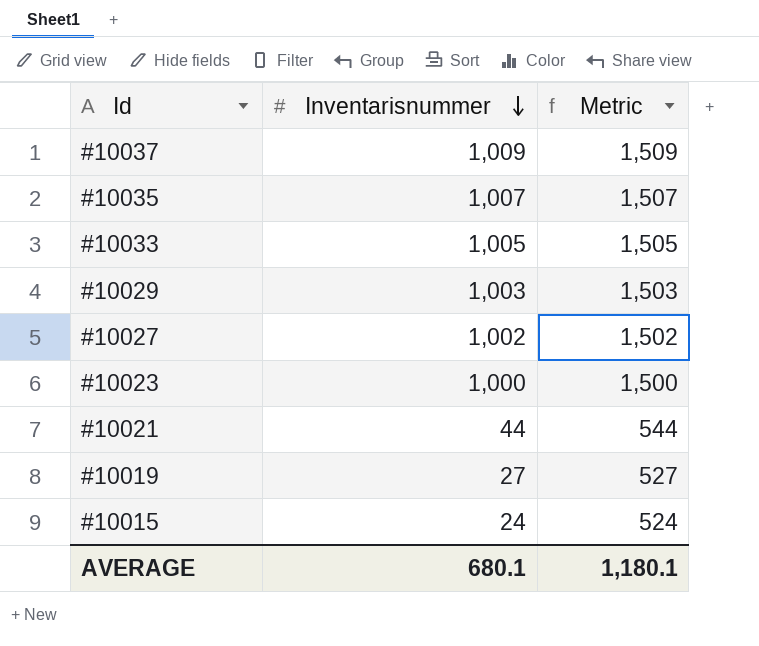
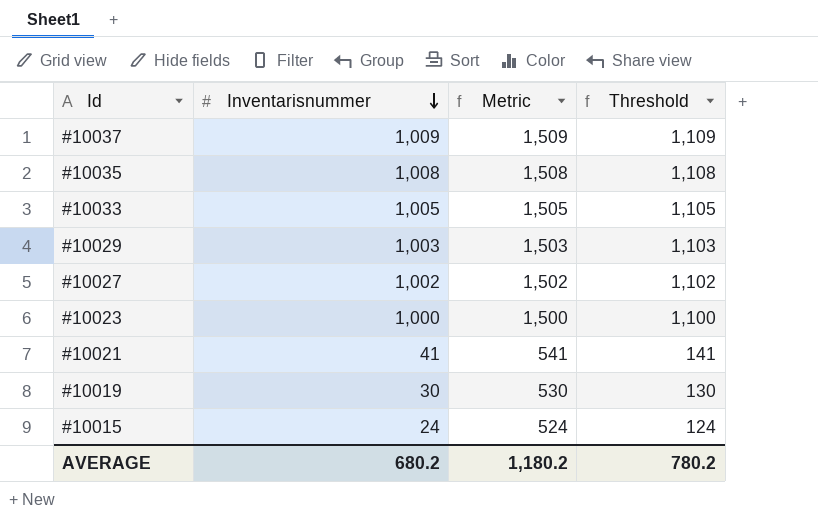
column Threshold | formula: none -> [Inventarisnummer] + 100
#10035 | Inventarisnummer: 1,007 -> 1,008
#10035 | Metric: 1,507 -> 1,508
#10021 | Inventarisnummer: 44 -> 41
#10021 | Metric: 544 -> 541
#10019 | Inventarisnummer: 27 -> 30
#10019 | Metric: 527 -> 530
AVERAGE | Inventarisnummer: 680.1 -> 680.2
AVERAGE | Metric: 1,180.1 -> 1,180.2

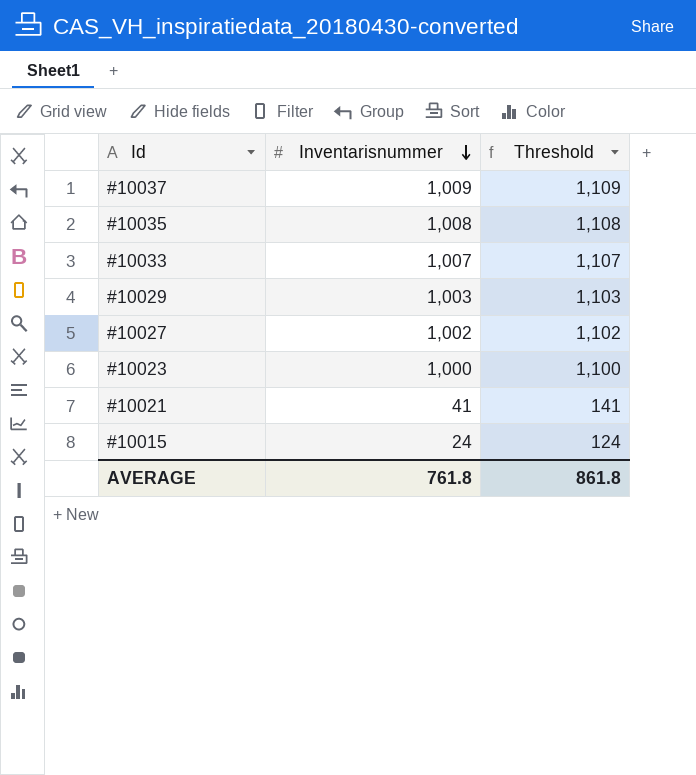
column Metric | formula: [Inventarisnummer] + 500 -> none
row #10019: 30 | 530 | 130 -> none
#10033 | Inventarisnummer: 1,005 -> 1,007
#10033 | Threshold: 1,105 -> 1,107
AVERAGE | Inventarisnummer: 680.2 -> 761.8
AVERAGE | Threshold: 780.2 -> 861.8

